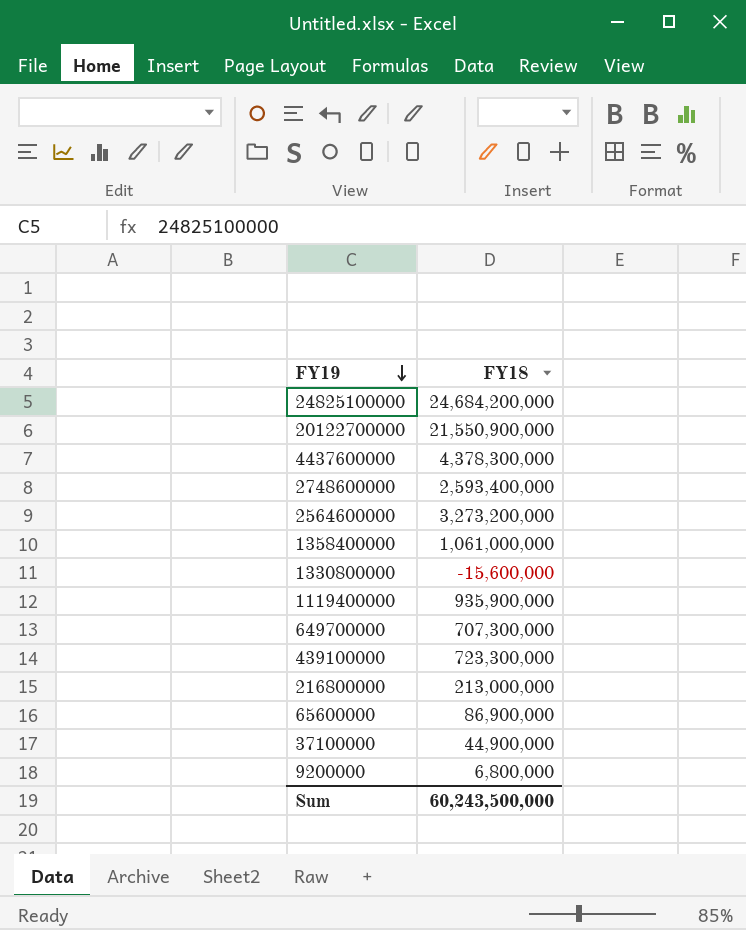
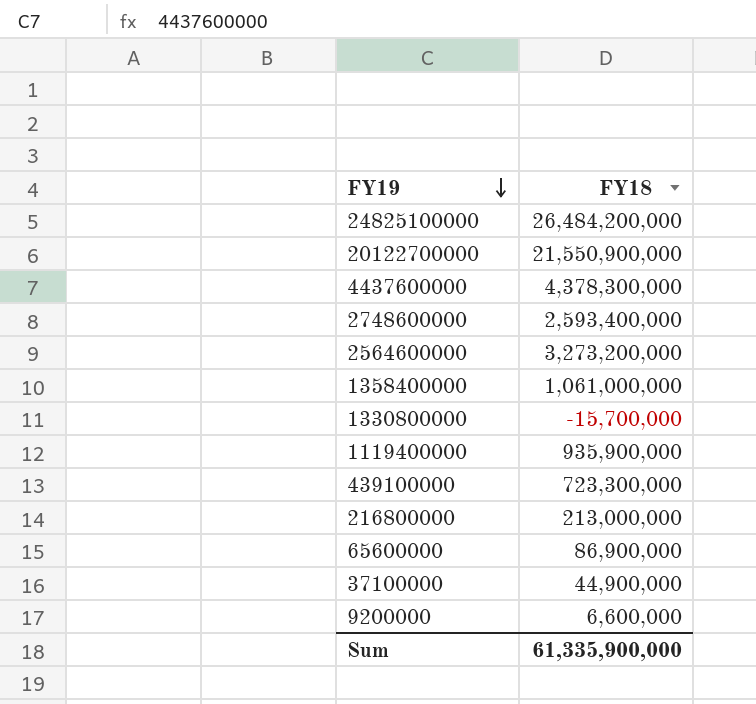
row 649700000: 707,300,000 -> none
24825100000 | FY18: 24,684,200,000 -> 26,484,200,000
1330800000 | FY18: -15,600,000 -> -15,700,000
9200000 | FY18: 6,800,000 -> 6,600,000
Sum | FY18: 60,243,500,000 -> 61,335,900,000

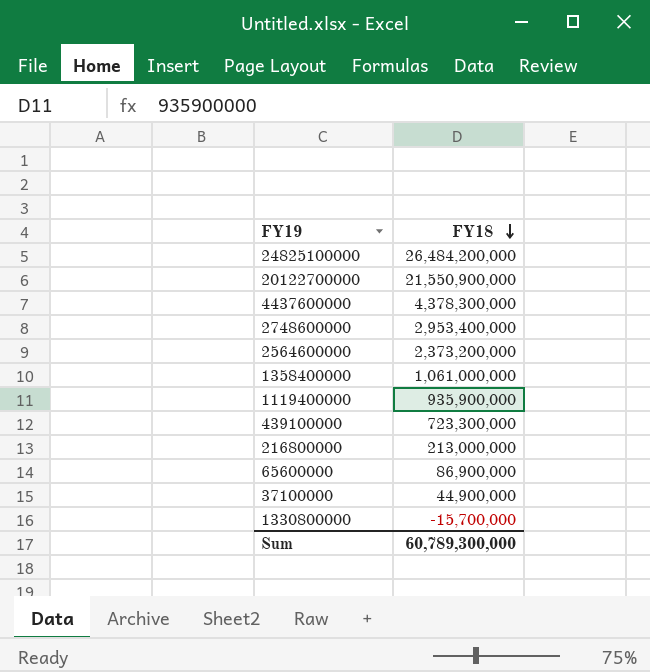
row order: FY19 descending -> FY18 descending
row 9200000: 6,600,000 -> none
2748600000 | FY18: 2,593,400,000 -> 2,953,400,000
2564600000 | FY18: 3,273,200,000 -> 2,373,200,000
Sum | FY18: 61,335,900,000 -> 60,789,300,000

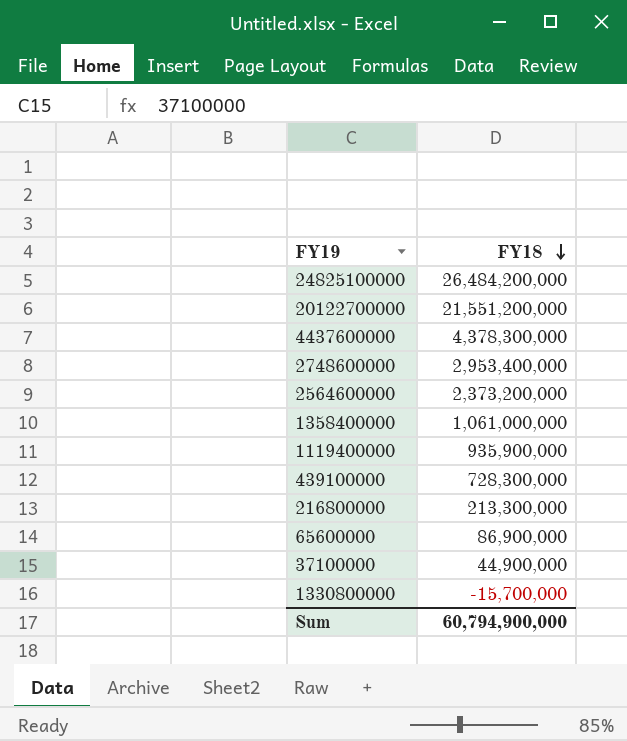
20122700000 | FY18: 21,550,900,000 -> 21,551,200,000
439100000 | FY18: 723,300,000 -> 728,300,000
216800000 | FY18: 213,000,000 -> 213,300,000
Sum | FY18: 60,789,300,000 -> 60,794,900,000

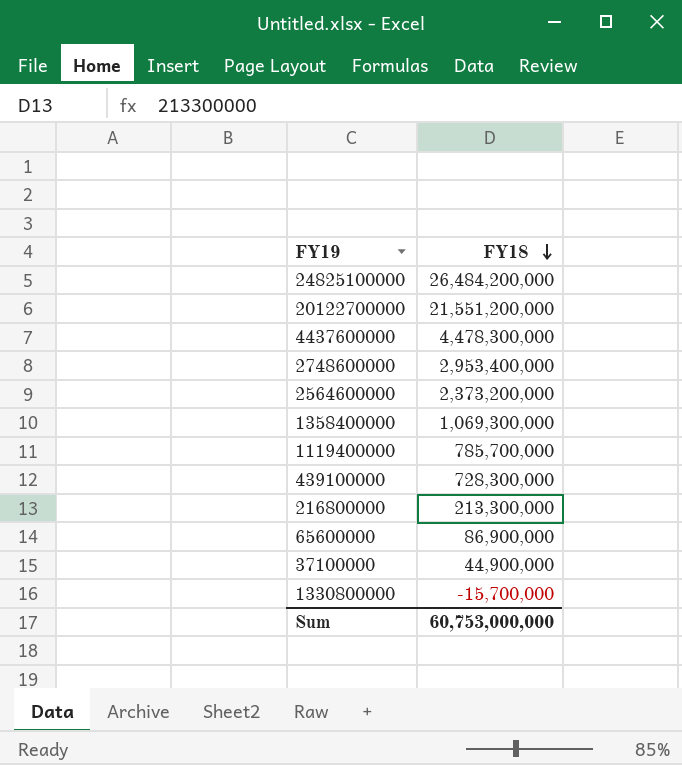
4437600000 | FY18: 4,378,300,000 -> 4,478,300,000
1358400000 | FY18: 1,061,000,000 -> 1,069,300,000
1119400000 | FY18: 935,900,000 -> 785,700,000
Sum | FY18: 60,794,900,000 -> 60,753,000,000

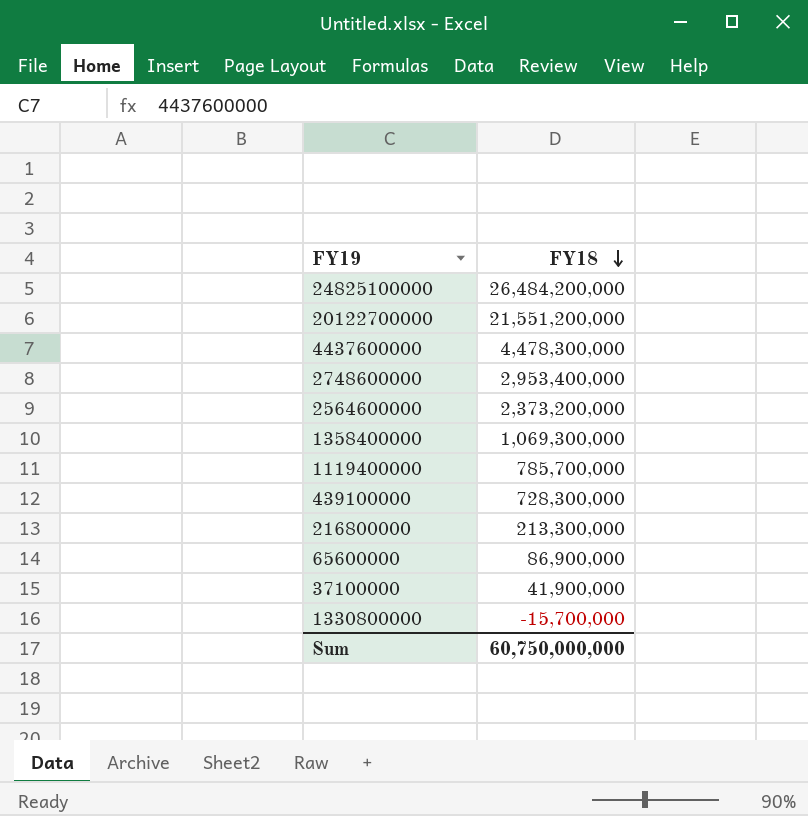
37100000 | FY18: 44,900,000 -> 41,900,000
Sum | FY18: 60,753,000,000 -> 60,750,000,000

